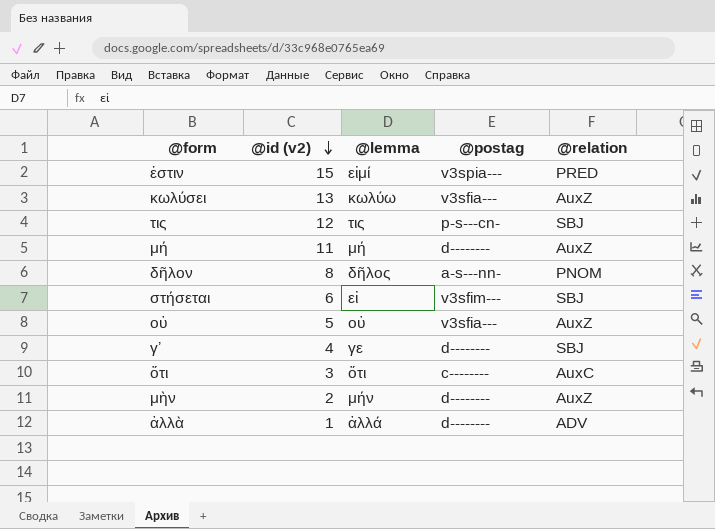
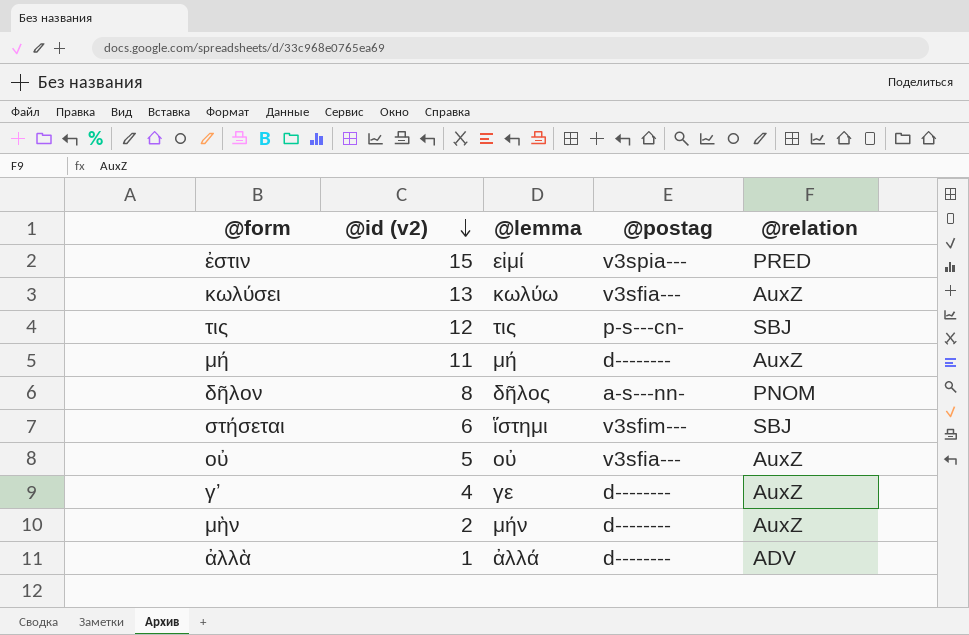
row ὅτι: 3 | ὅτι | c-------- | AuxC -> none
στήσεται | @lemma: εἰ -> ἵστημι
γʼ | @relation: SBJ -> AuxZ

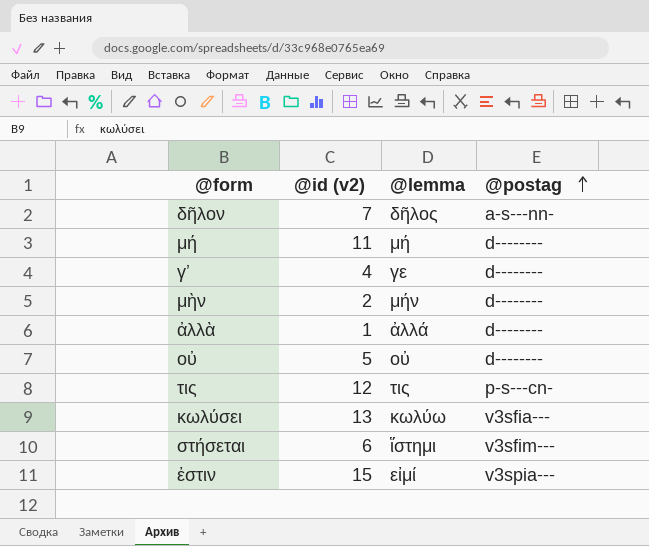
row order: @id (v2) descending -> @postag ascending
column @relation | position: 5 -> none
δῆλον | @id (v2): 8 -> 7
οὐ | @postag: v3sfia--- -> d--------

